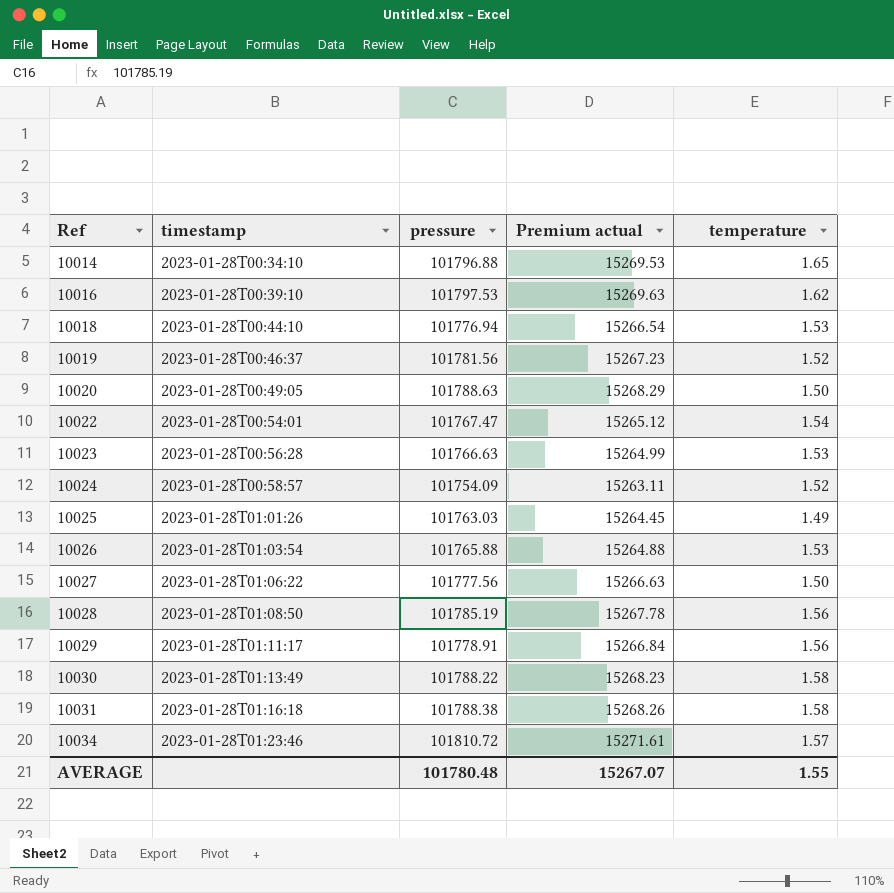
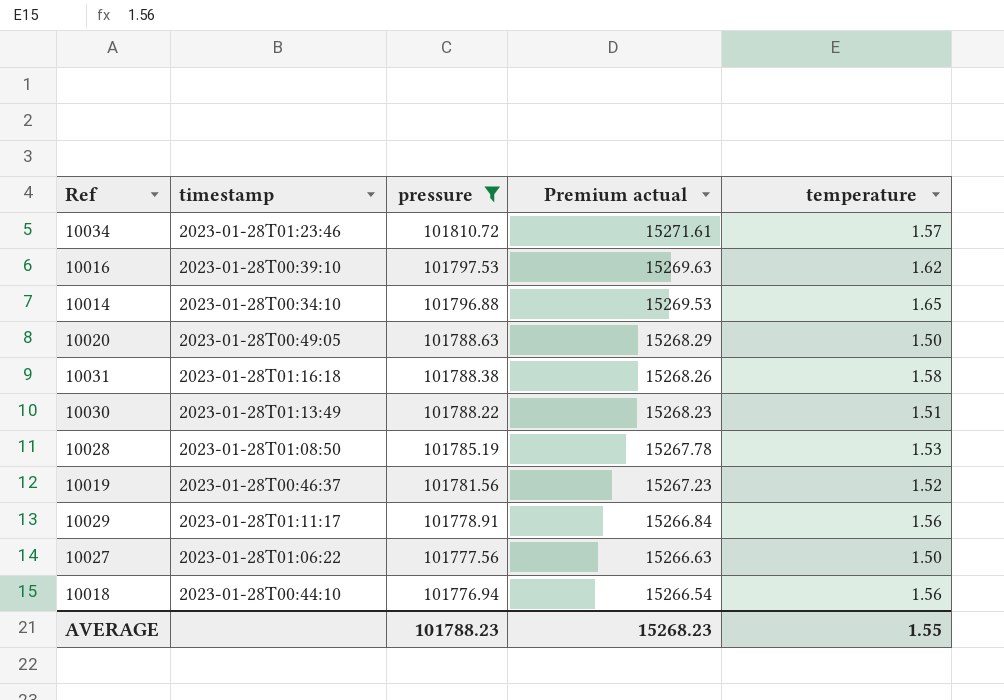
filter: none -> pressure >= 101776.94
row order: Ref ascending -> pressure descending
10030 | temperature: 1.58 -> 1.51
10028 | temperature: 1.56 -> 1.53
10018 | temperature: 1.53 -> 1.56
AVERAGE | pressure: 101780.48 -> 101788.23
AVERAGE | Premium actual: 15267.07 -> 15268.23

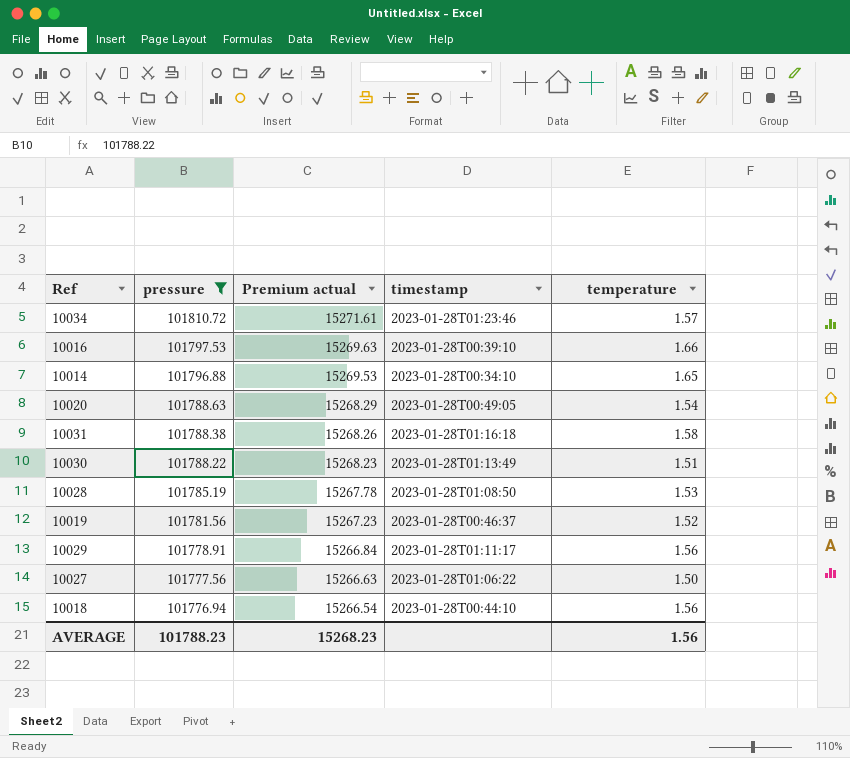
column timestamp | position: 2 -> 4
10016 | temperature: 1.62 -> 1.66
10020 | temperature: 1.50 -> 1.54
AVERAGE | temperature: 1.55 -> 1.56

